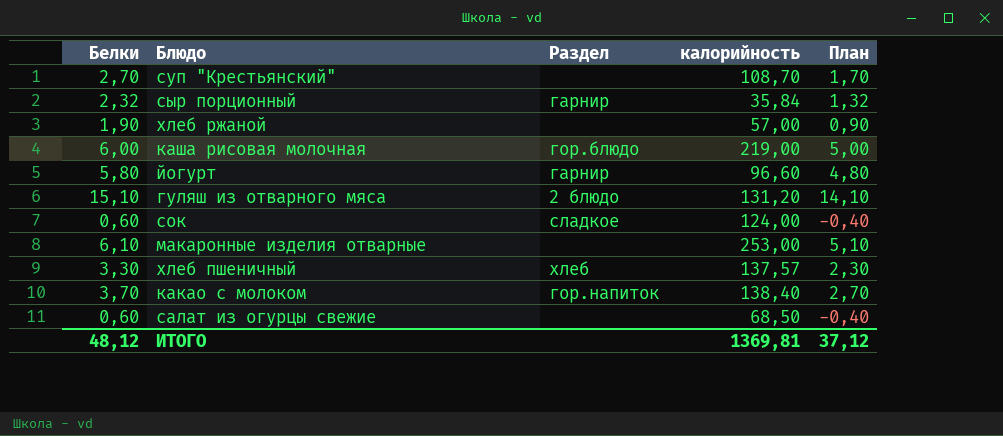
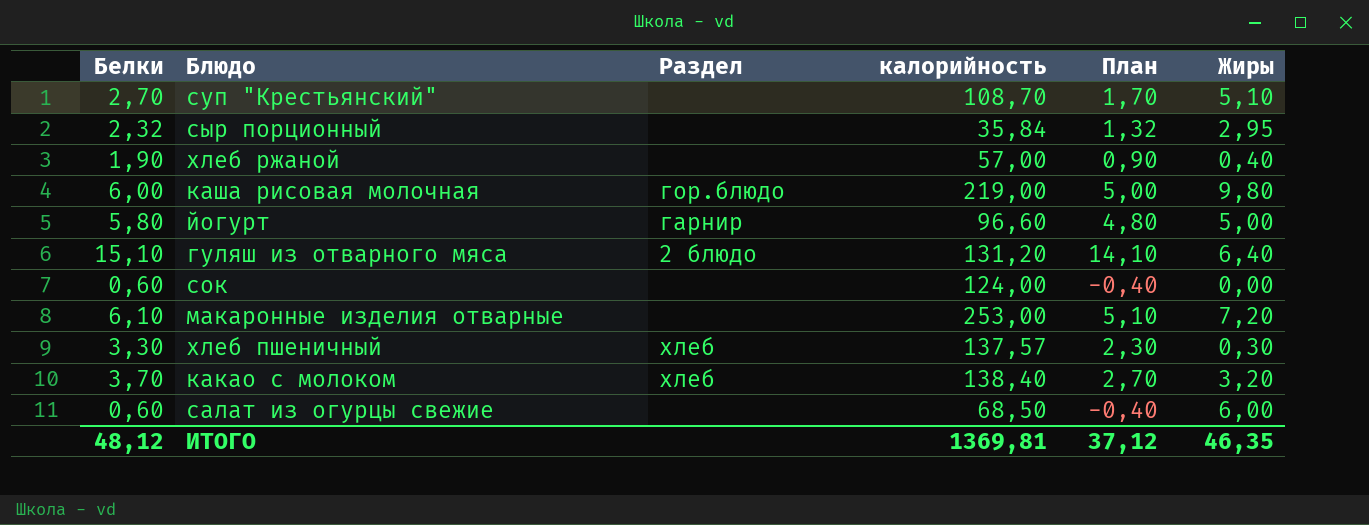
column Жиры | position: none -> 6
сыр порционный | Раздел: гарнир -> none
сок | Раздел: сладкое -> none
какао с молоком | Раздел: гор.напиток -> хлеб

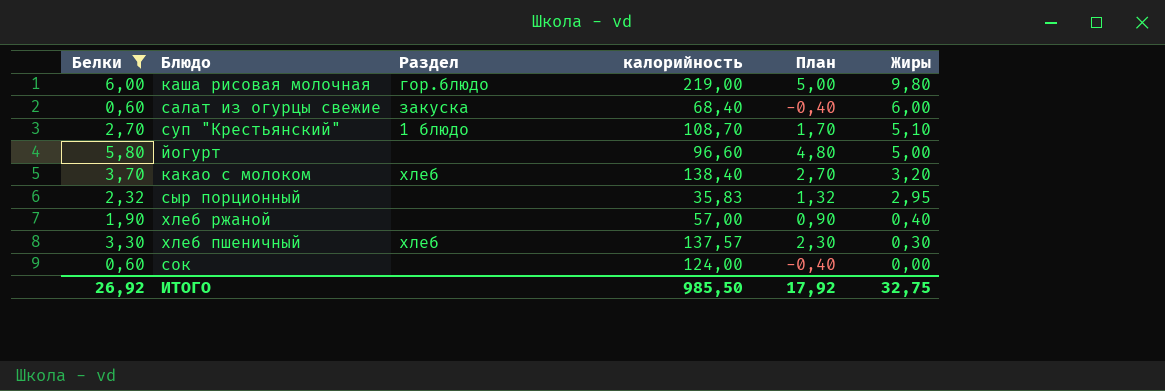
filter: none -> Белки <= 6,00
row order: none -> Жиры descending
салат из огурцы свежие | Раздел: none -> закуска
салат из огурцы свежие | калорийность: 68,50 -> 68,40
суп "Крестьянский" | Раздел: none -> 1 блюдо
йогурт | Раздел: гарнир -> none
сыр порционный | калорийность: 35,84 -> 35,83
ИТОГО | Белки: 48,12 -> 26,92
ИТОГО | калорийность: 1369,81 -> 985,50
ИТОГО | План: 37,12 -> 17,92
ИТОГО | Жиры: 46,35 -> 32,75

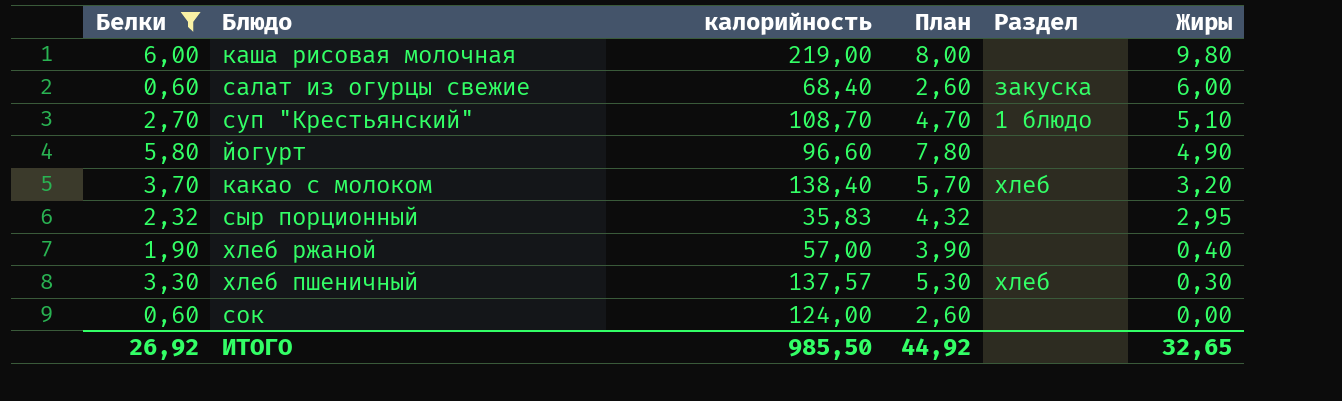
column План | formula: [Белки] - 1 -> [Белки] + 2
column Раздел | position: 3 -> 5
каша рисовая молочная | Раздел: гор.блюдо -> none
йогурт | Жиры: 5,00 -> 4,90
ИТОГО | План: 17,92 -> 44,92
ИТОГО | Жиры: 32,75 -> 32,65

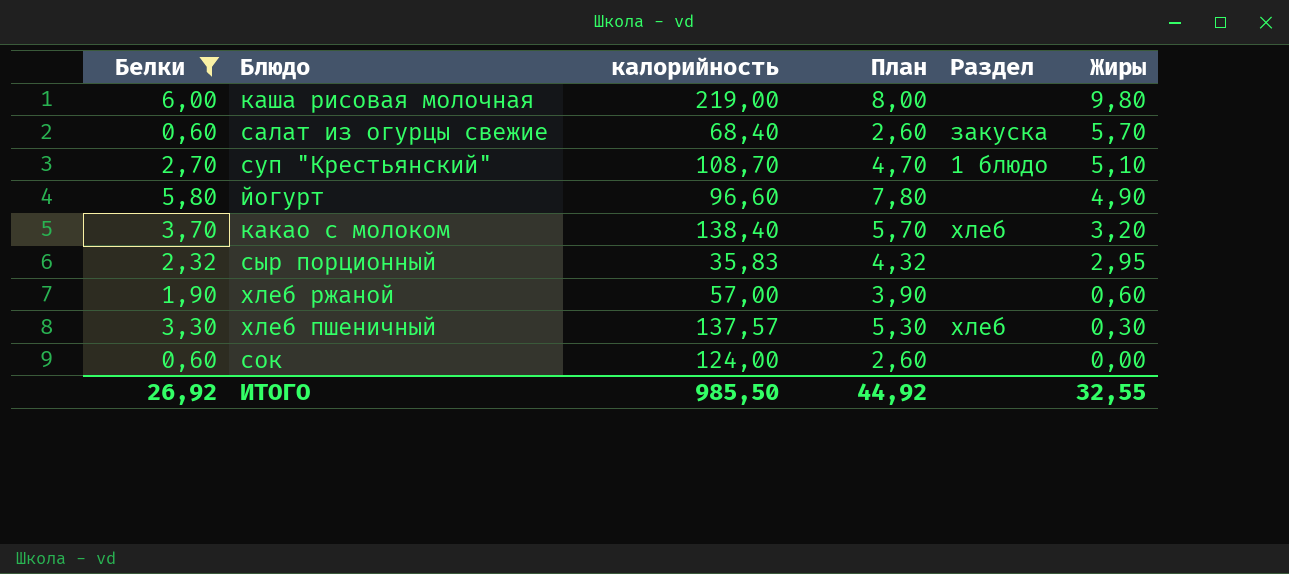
салат из огурцы свежие | Жиры: 6,00 -> 5,70
хлеб ржаной | Жиры: 0,40 -> 0,60
ИТОГО | Жиры: 32,65 -> 32,55

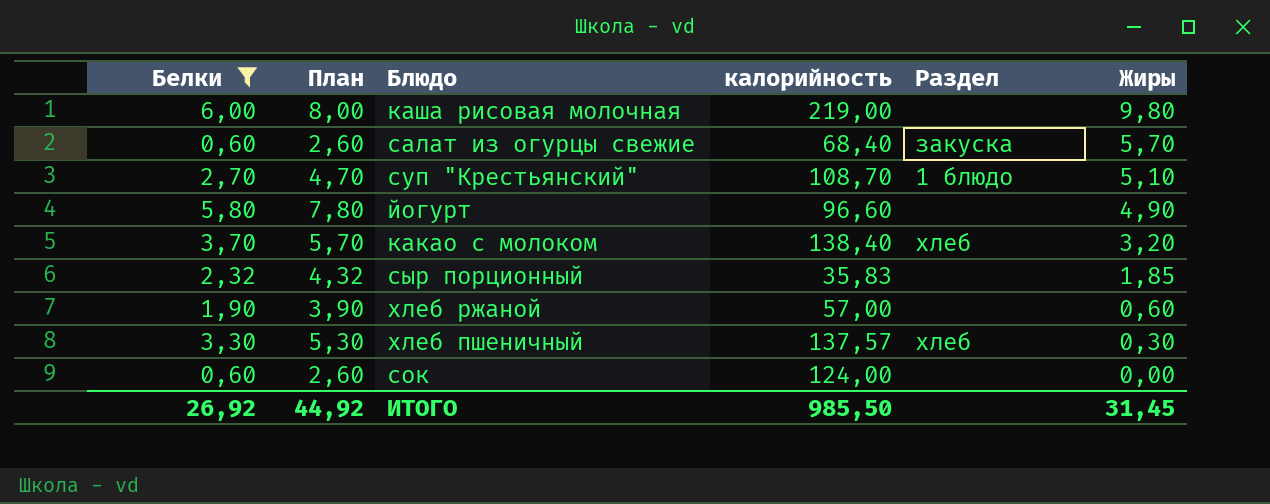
column План | position: 4 -> 2
сыр порционный | Жиры: 2,95 -> 1,85
ИТОГО | Жиры: 32,55 -> 31,45

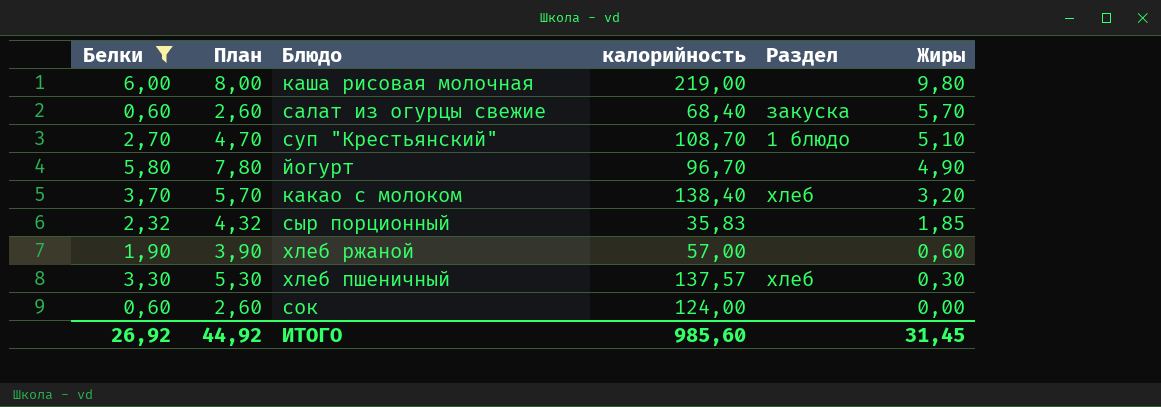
йогурт | калорийность: 96,60 -> 96,70
ИТОГО | калорийность: 985,50 -> 985,60

